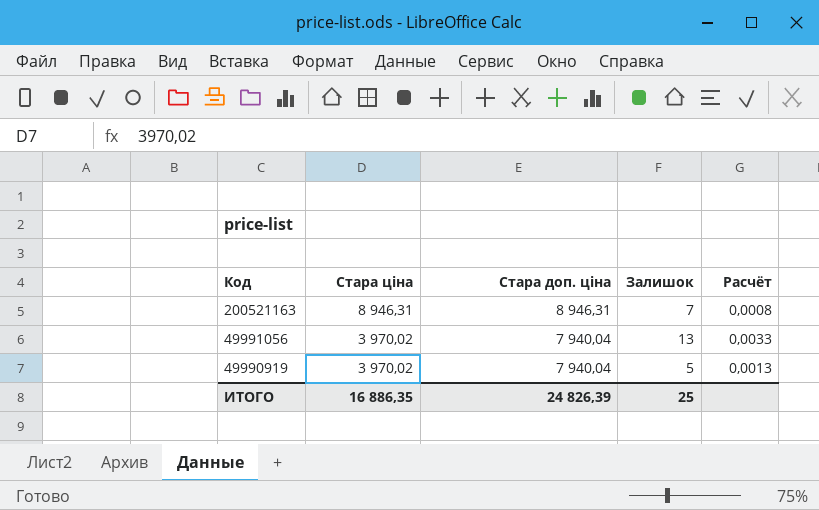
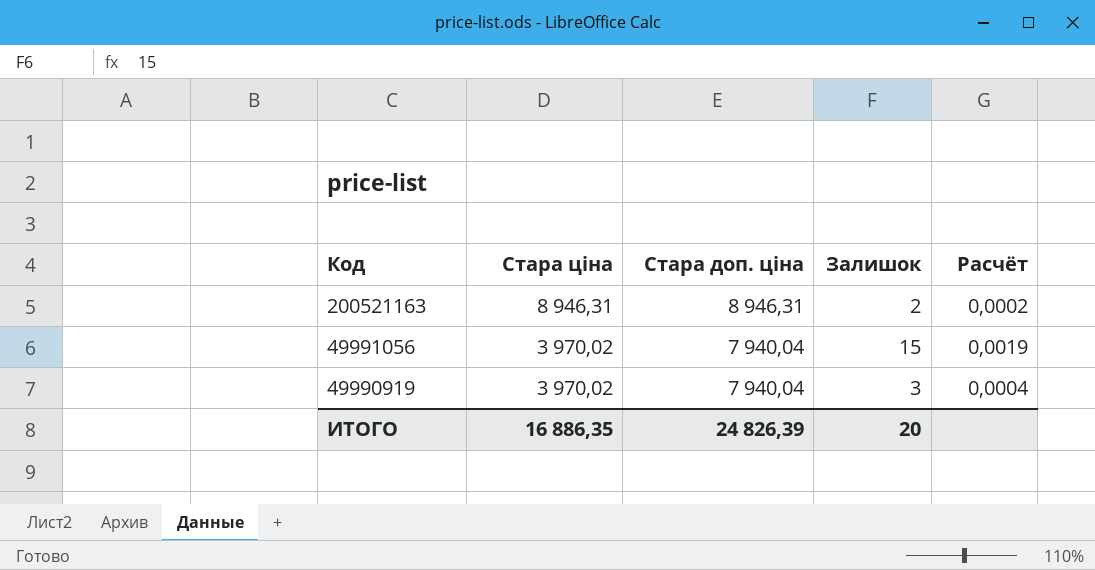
column Расчёт | formula: [Залишок] / [Стара ціна] -> [Залишок] / [Стара доп. ціна]
200521163 | Залишок: 7 -> 2
49991056 | Залишок: 13 -> 15
49990919 | Залишок: 5 -> 3
ИТОГО | Залишок: 25 -> 20

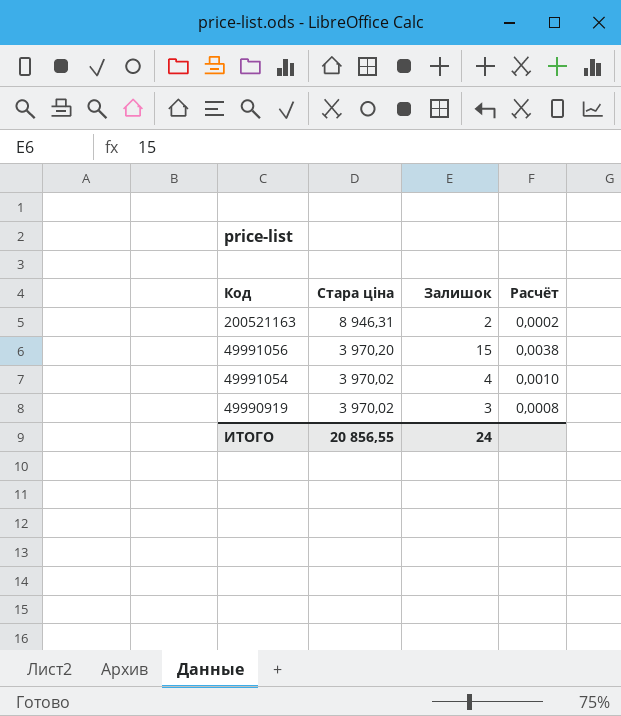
column Стара доп. ціна | position: 3 -> none
column Расчёт | formula: [Залишок] / [Стара доп. ціна] -> [Залишок] / [Стара ціна]
49991056 | Стара ціна: 3 970,02 -> 3 970,20
row 49991054: none -> 3 970,02 | 4 | 0,0010
ИТОГО | Стара ціна: 16 886,35 -> 20 856,55
ИТОГО | Залишок: 20 -> 24

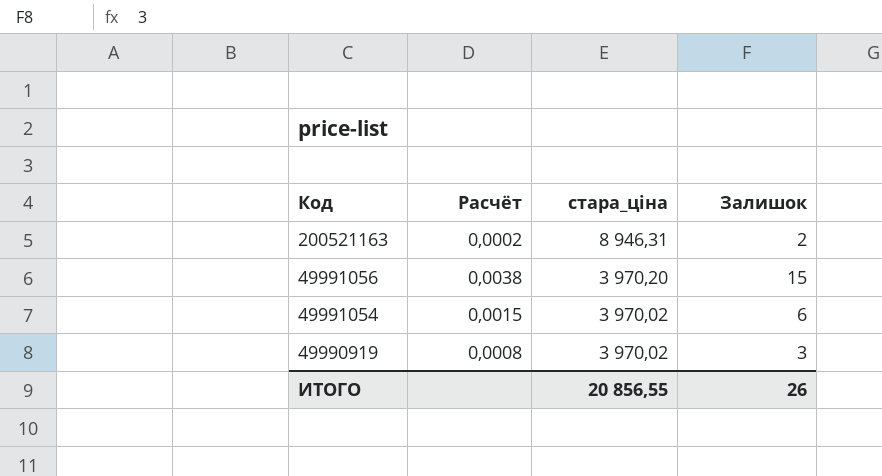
column Расчёт | position: 4 -> 2
column name: Стара ціна -> стара_ціна
49991054 | Расчёт: 0,0010 -> 0,0015
49991054 | Залишок: 4 -> 6
ИТОГО | Залишок: 24 -> 26

